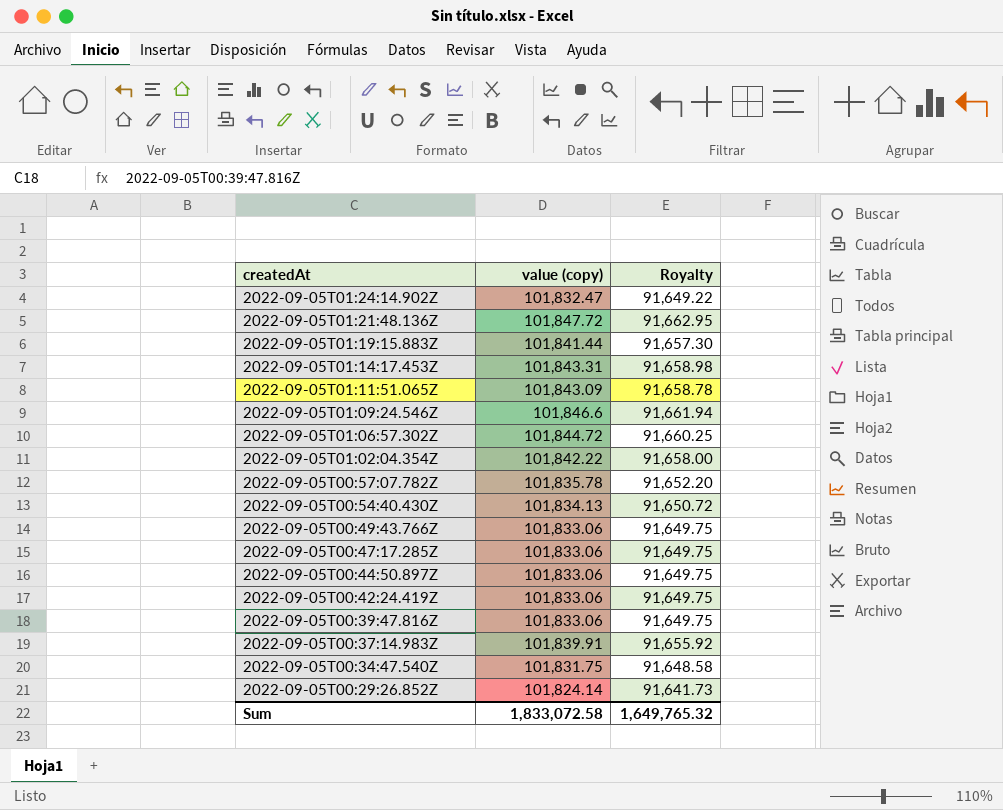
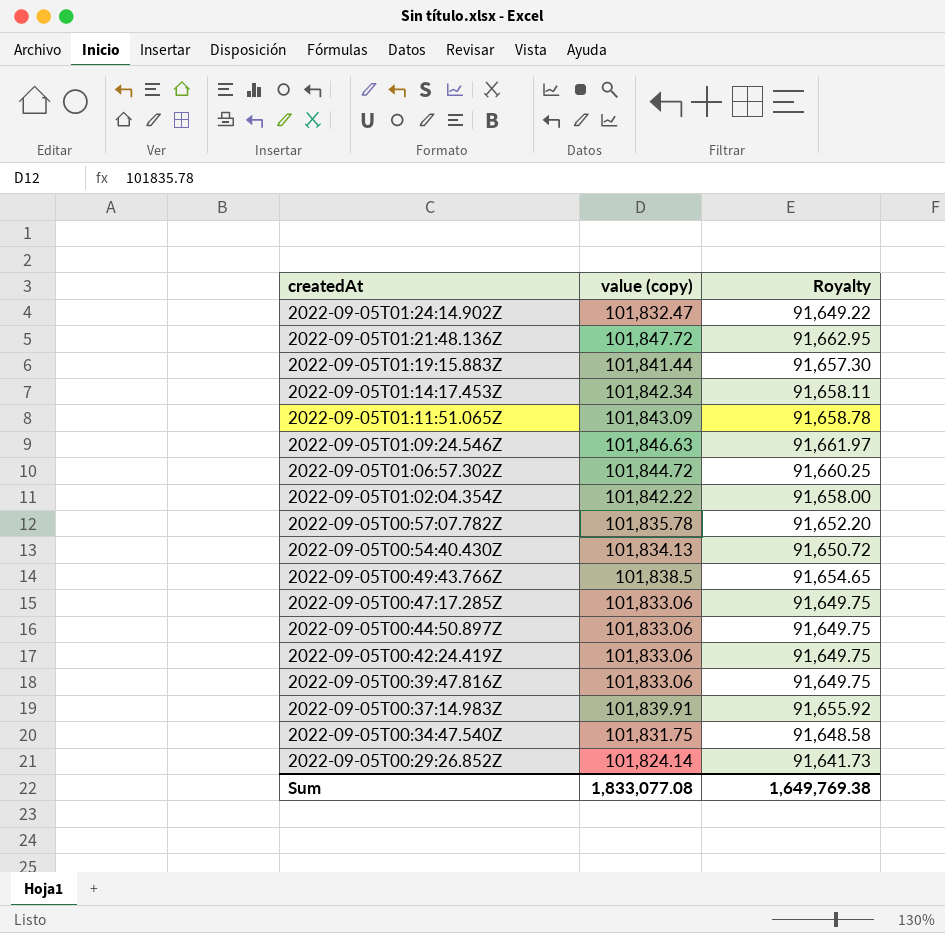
2022-09-05T01:14:17.453Z | value (copy): 101,843.31 -> 101,842.34
2022-09-05T01:14:17.453Z | Royalty: 91,658.98 -> 91,658.11
2022-09-05T01:09:24.546Z | value (copy): 101,846.6 -> 101,846.63
2022-09-05T01:09:24.546Z | Royalty: 91,661.94 -> 91,661.97
2022-09-05T00:49:43.766Z | value (copy): 101,833.06 -> 101,838.5
2022-09-05T00:49:43.766Z | Royalty: 91,649.75 -> 91,654.65
Sum | value (copy): 1,833,072.58 -> 1,833,077.08
Sum | Royalty: 1,649,765.32 -> 1,649,769.38

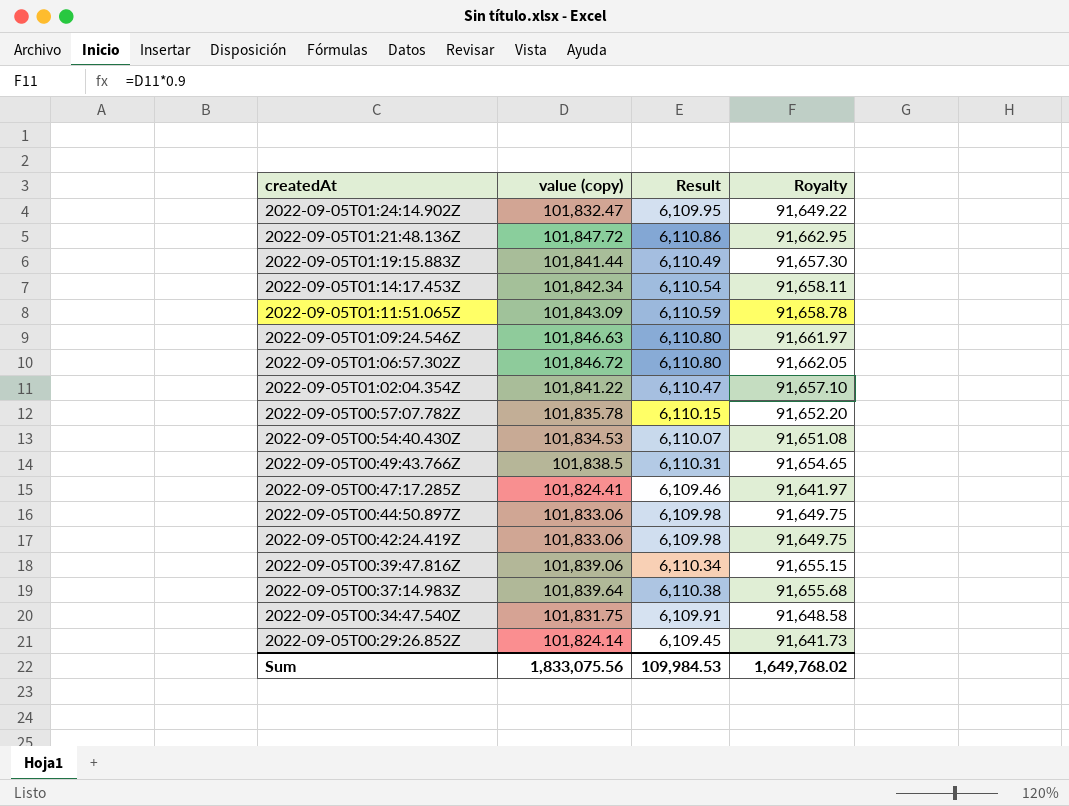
column Result | formula: none -> [value (copy)] * 0.06
2022-09-05T01:06:57.302Z | value (copy): 101,844.72 -> 101,846.72
2022-09-05T01:06:57.302Z | Royalty: 91,660.25 -> 91,662.05
2022-09-05T01:02:04.354Z | value (copy): 101,842.22 -> 101,841.22
2022-09-05T01:02:04.354Z | Royalty: 91,658.00 -> 91,657.10
2022-09-05T00:54:40.430Z | value (copy): 101,834.13 -> 101,834.53
2022-09-05T00:54:40.430Z | Royalty: 91,650.72 -> 91,651.08
2022-09-05T00:47:17.285Z | value (copy): 101,833.06 -> 101,824.41
2022-09-05T00:47:17.285Z | Royalty: 91,649.75 -> 91,641.97
2022-09-05T00:39:47.816Z | value (copy): 101,833.06 -> 101,839.06
2022-09-05T00:39:47.816Z | Royalty: 91,649.75 -> 91,655.15
2022-09-05T00:37:14.983Z | value (copy): 101,839.91 -> 101,839.64
2022-09-05T00:37:14.983Z | Royalty: 91,655.92 -> 91,655.68
Sum | value (copy): 1,833,077.08 -> 1,833,075.56
Sum | Royalty: 1,649,769.38 -> 1,649,768.02

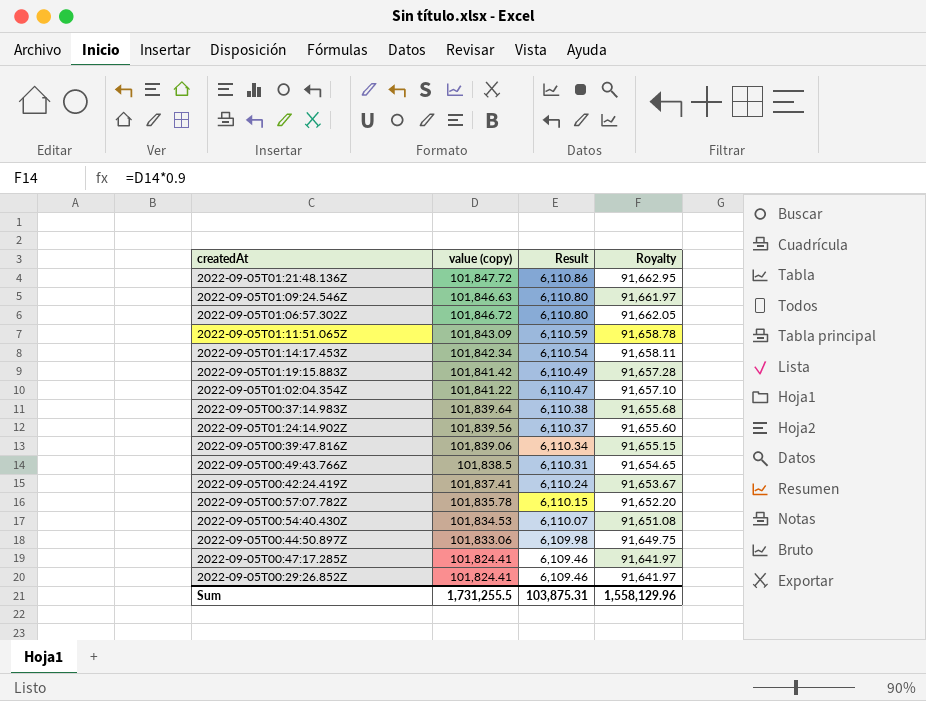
row order: createdAt descending -> Result descending
row 2022-09-05T00:34:47.540Z: 101,831.75 | 6,109.91 | 91,648.58 -> none
2022-09-05T01:19:15.883Z | value (copy): 101,841.44 -> 101,841.42
2022-09-05T01:19:15.883Z | Royalty: 91,657.30 -> 91,657.28
2022-09-05T01:24:14.902Z | value (copy): 101,832.47 -> 101,839.56
2022-09-05T01:24:14.902Z | Result: 6,109.95 -> 6,110.37
2022-09-05T01:24:14.902Z | Royalty: 91,649.22 -> 91,655.60
2022-09-05T00:42:24.419Z | value (copy): 101,833.06 -> 101,837.41
2022-09-05T00:42:24.419Z | Result: 6,109.98 -> 6,110.24
2022-09-05T00:42:24.419Z | Royalty: 91,649.75 -> 91,653.67
2022-09-05T00:29:26.852Z | value (copy): 101,824.14 -> 101,824.41
2022-09-05T00:29:26.852Z | Result: 6,109.45 -> 6,109.46
2022-09-05T00:29:26.852Z | Royalty: 91,641.73 -> 91,641.97
Sum | value (copy): 1,833,075.56 -> 1,731,255.5
Sum | Result: 109,984.53 -> 103,875.31
Sum | Royalty: 1,649,768.02 -> 1,558,129.96

